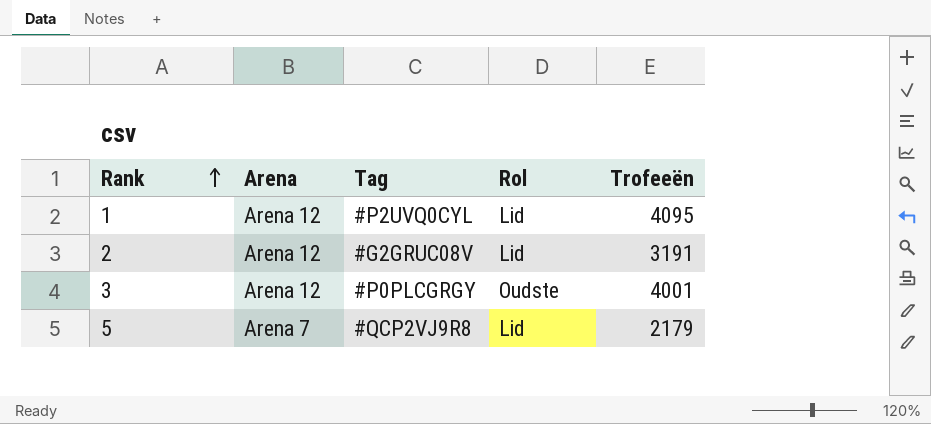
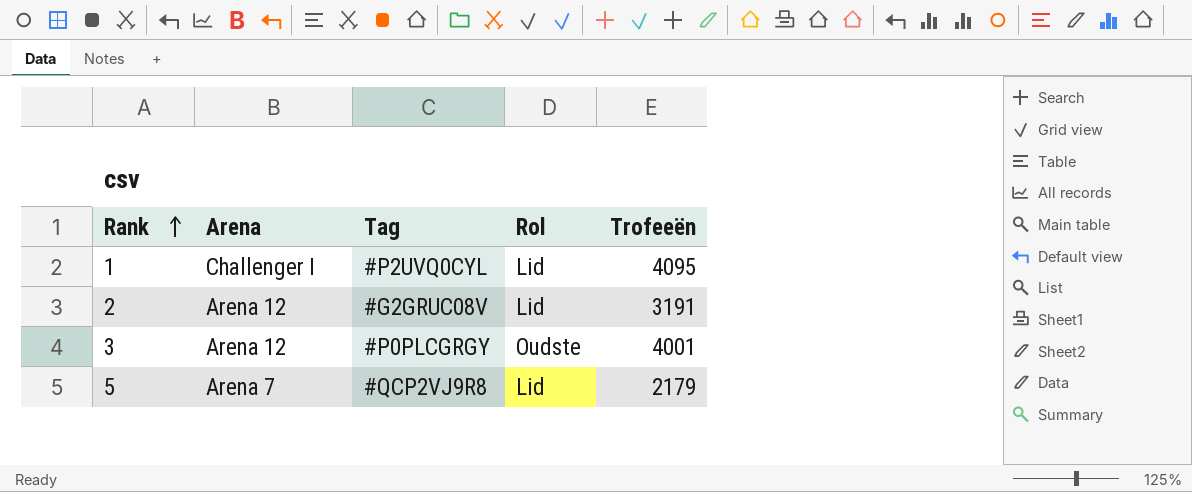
1 | Arena: Arena 12 -> Challenger I

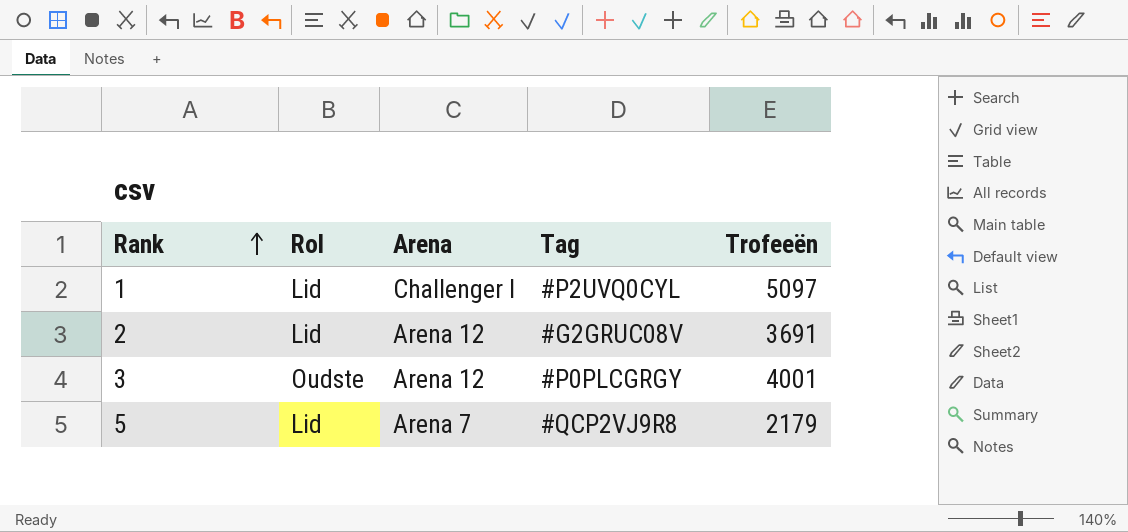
column Rol | position: 4 -> 2
1 | Trofeeën: 4095 -> 5097
2 | Trofeeën: 3191 -> 3691

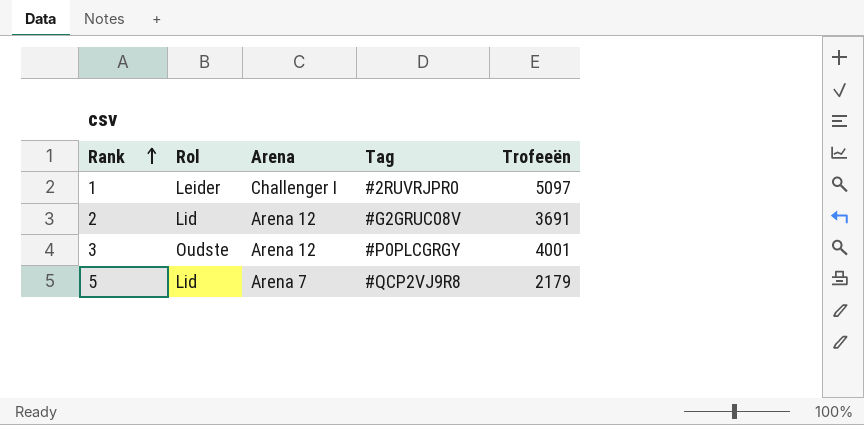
1 | Rol: Lid -> Leider
1 | Tag: #P2UVQ0CYL -> #2RUVRJPR0

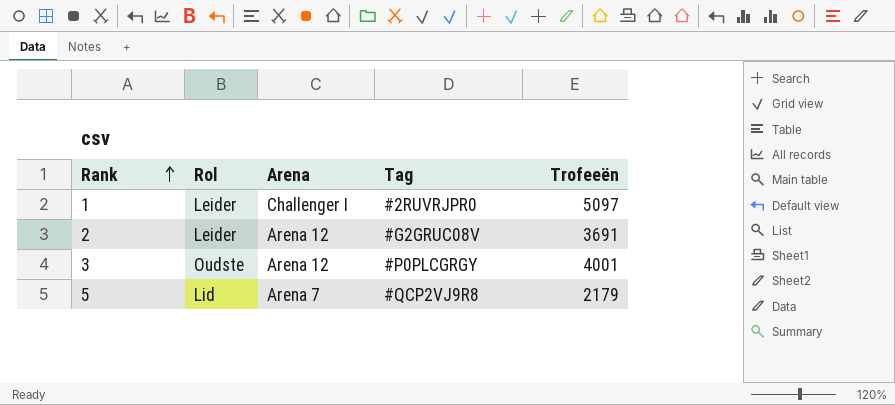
2 | Rol: Lid -> Leider

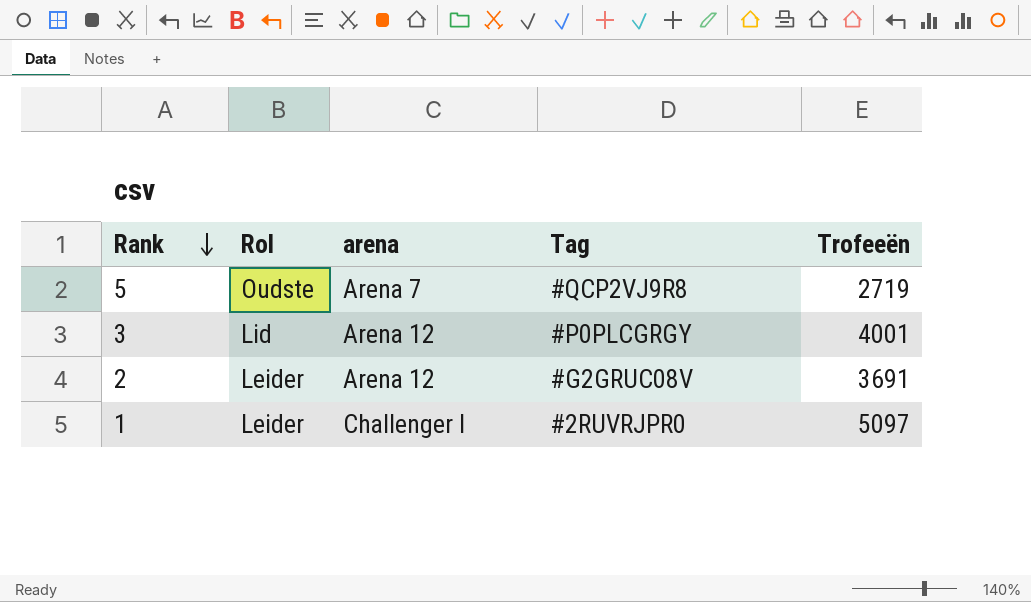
row order: Rank ascending -> Rank descending
column name: Arena -> arena
5 | Rol: Lid -> Oudste
5 | Trofeeën: 2179 -> 2719
3 | Rol: Oudste -> Lid

